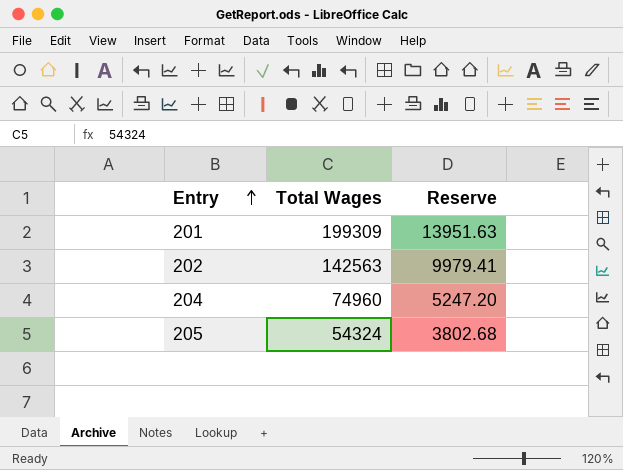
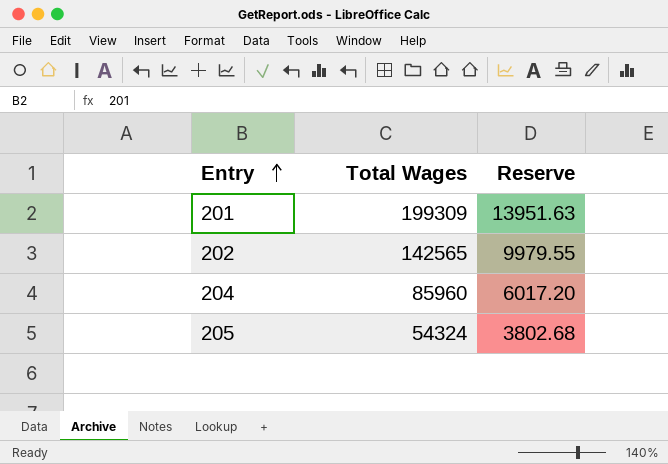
202 | Total Wages: 142563 -> 142565
202 | Reserve: 9979.41 -> 9979.55
204 | Total Wages: 74960 -> 85960
204 | Reserve: 5247.20 -> 6017.20

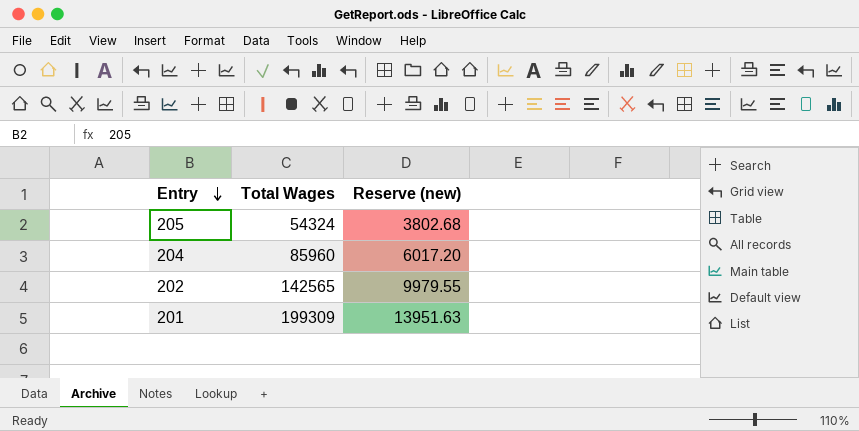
row order: Entry ascending -> Entry descending
column name: Reserve -> Reserve (new)

